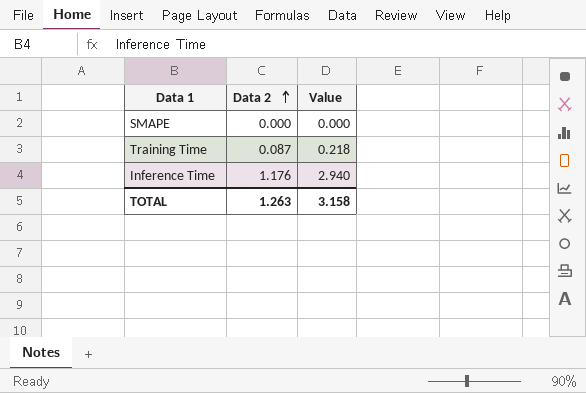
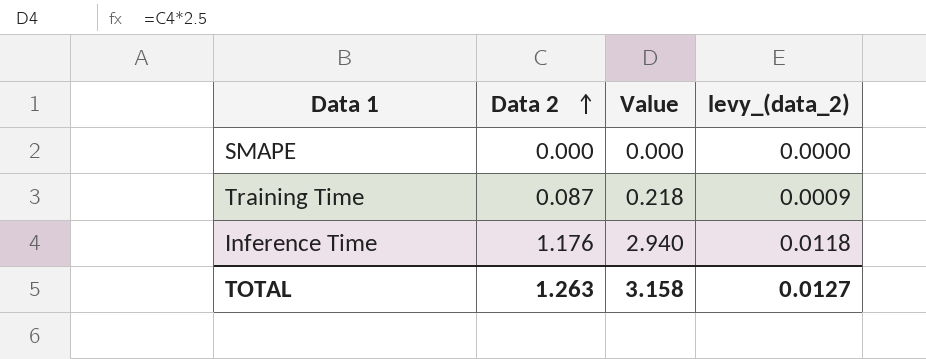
column levy_(data_2) | formula: none -> [Data 2] * 0.01

